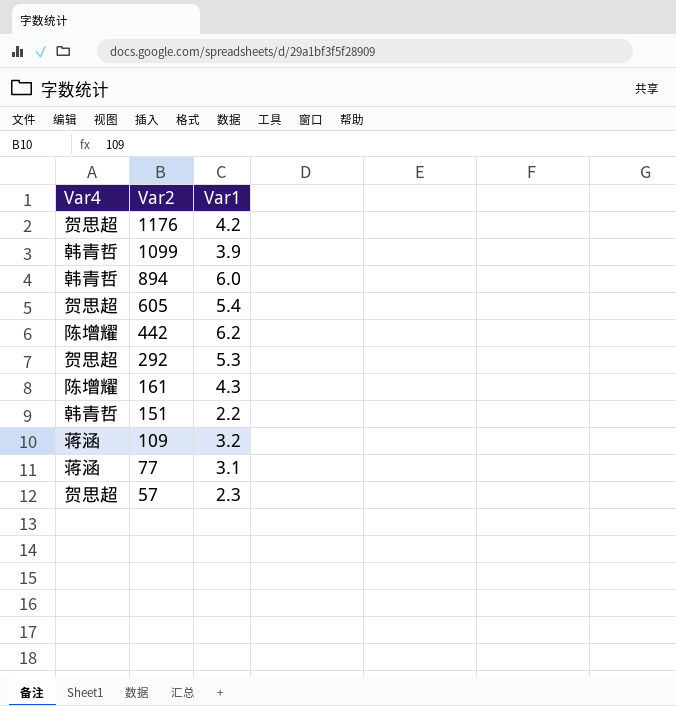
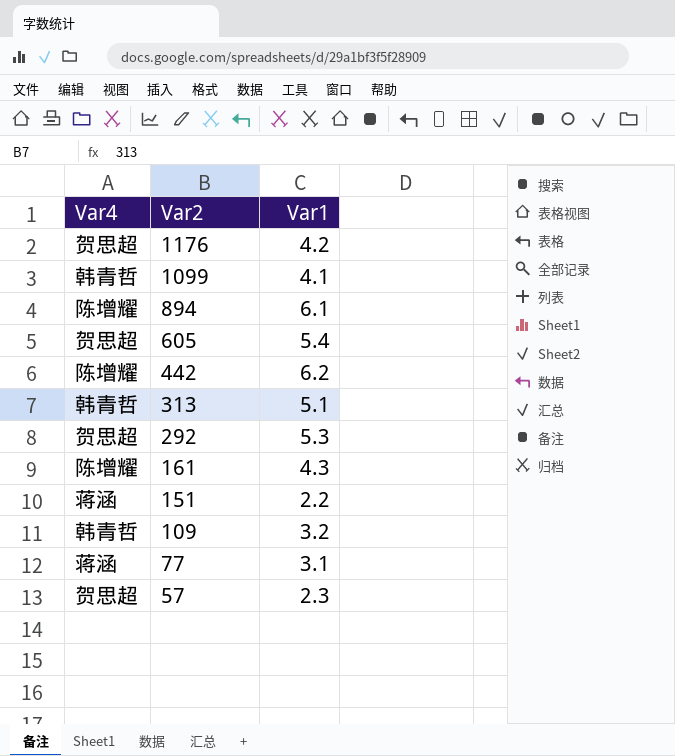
1099 | Var1: 3.9 -> 4.1
894 | Var4: 韩青哲 -> 陈增耀
894 | Var1: 6.0 -> 6.1
row 313: none -> 韩青哲 | 5.1
151 | Var4: 韩青哲 -> 蒋涵
109 | Var4: 蒋涵 -> 韩青哲

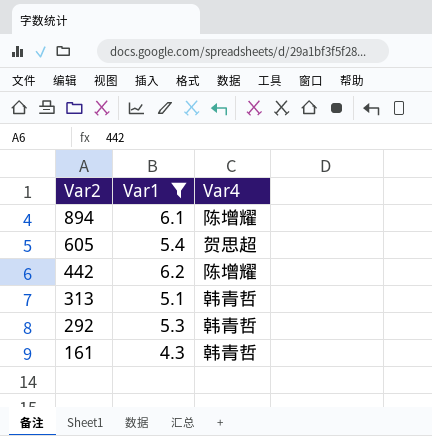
filter: none -> Var1 >= 4.3
column Var4 | position: 1 -> 3
292 | Var4: 贺思超 -> 韩青哲
161 | Var4: 陈增耀 -> 韩青哲

